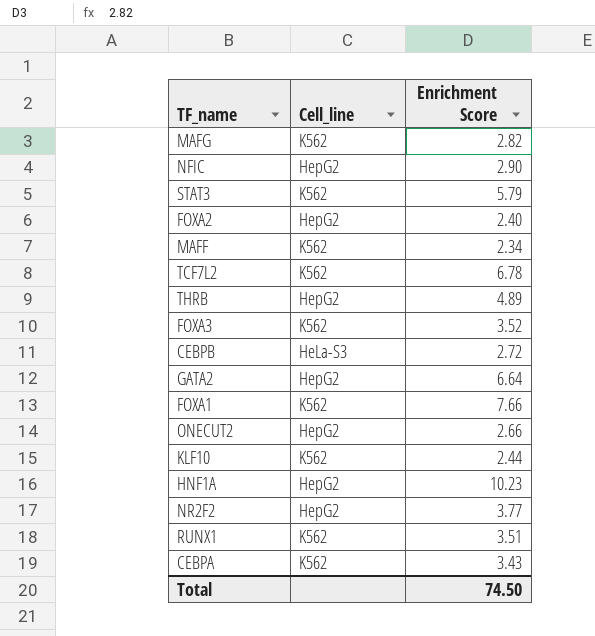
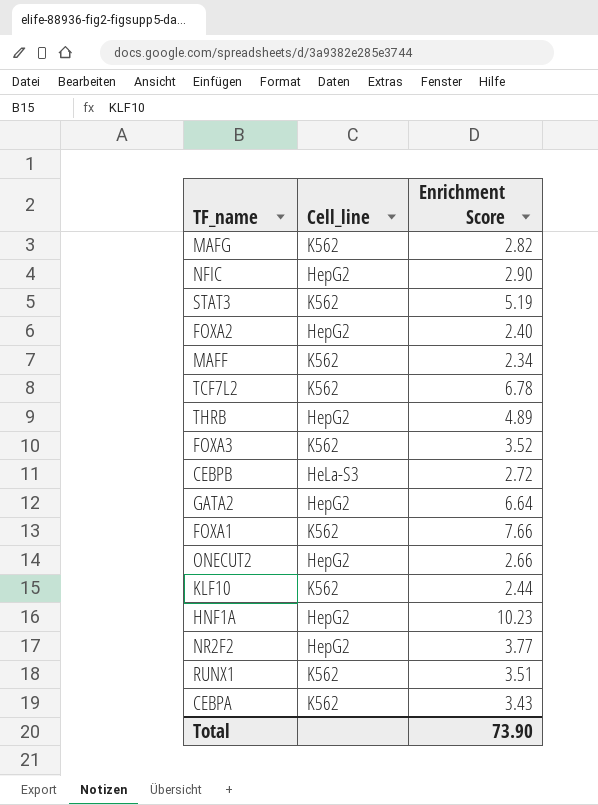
STAT3 | Enrichment Score: 5.79 -> 5.19
Total | Enrichment Score: 74.50 -> 73.90

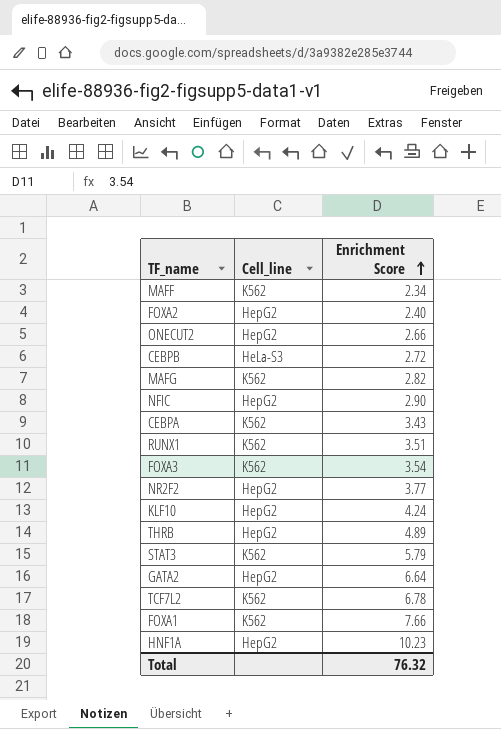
row order: none -> Enrichment Score ascending
FOXA3 | Enrichment Score: 3.52 -> 3.54
KLF10 | Cell_line: K562 -> HepG2
KLF10 | Enrichment Score: 2.44 -> 4.24
STAT3 | Enrichment Score: 5.19 -> 5.79
Total | Enrichment Score: 73.90 -> 76.32

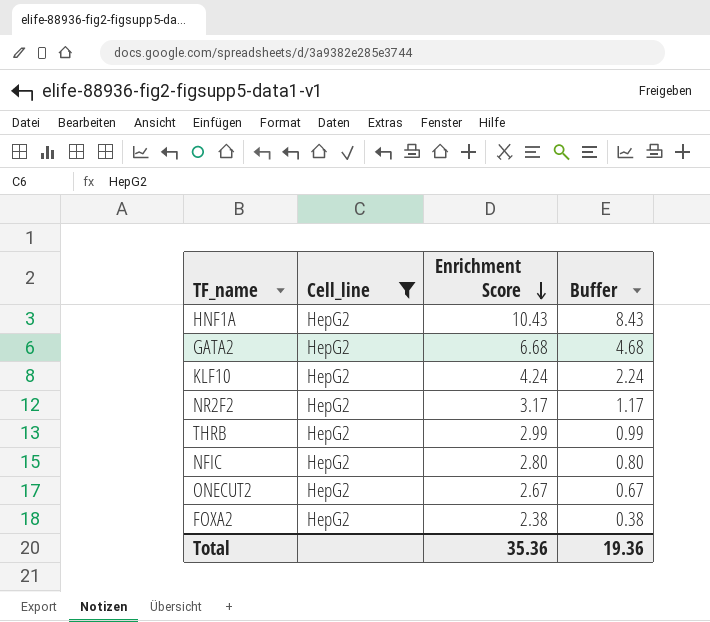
filter: none -> Cell_line = HepG2
row order: Enrichment Score ascending -> Enrichment Score descending
column Buffer | formula: none -> [Enrichment Score] - 2
HNF1A | Enrichment Score: 10.23 -> 10.43
GATA2 | Enrichment Score: 6.64 -> 6.68
NR2F2 | Enrichment Score: 3.77 -> 3.17
THRB | Enrichment Score: 4.89 -> 2.99
NFIC | Enrichment Score: 2.90 -> 2.80
ONECUT2 | Enrichment Score: 2.66 -> 2.67
FOXA2 | Enrichment Score: 2.40 -> 2.38
Total | Enrichment Score: 76.32 -> 35.36

